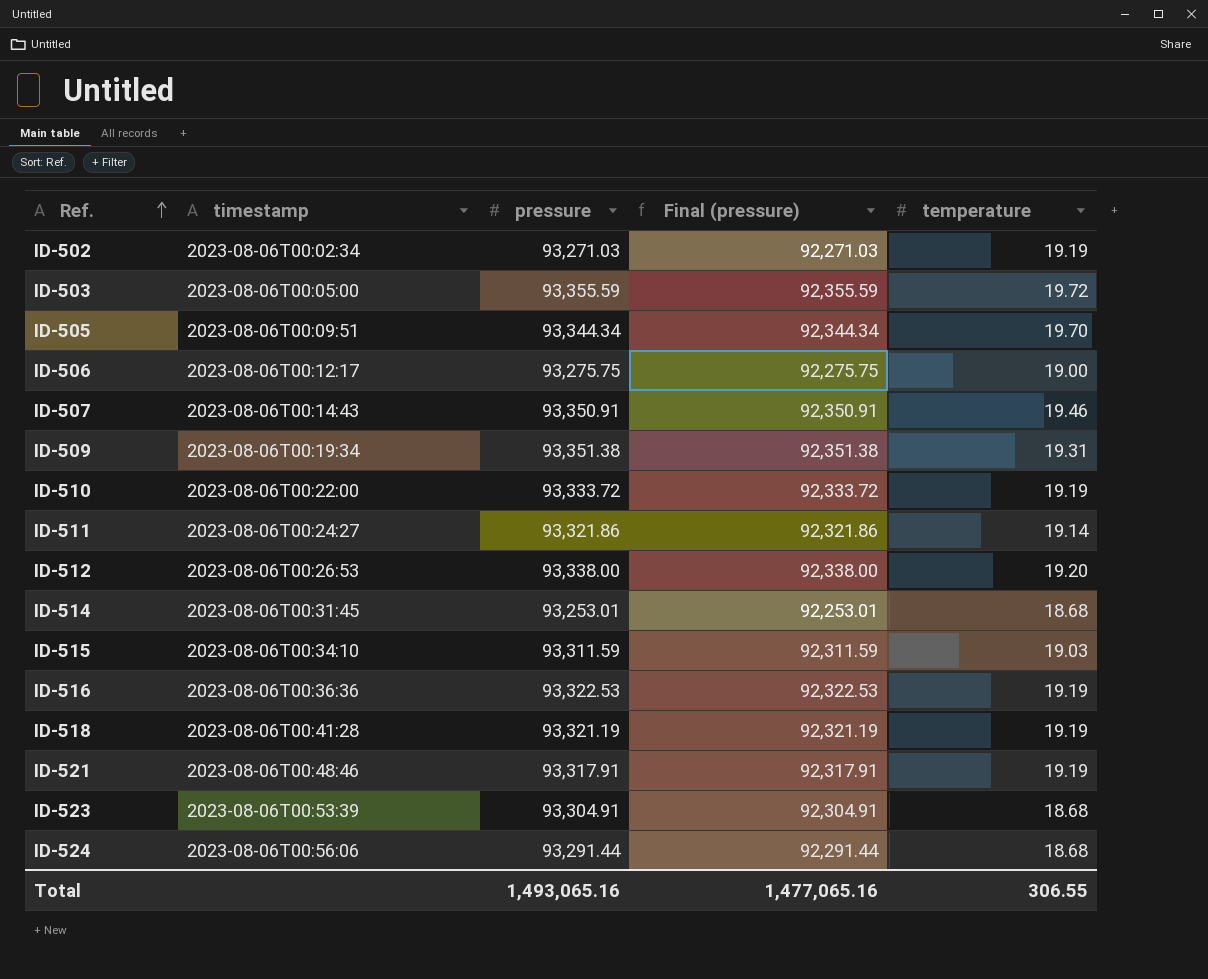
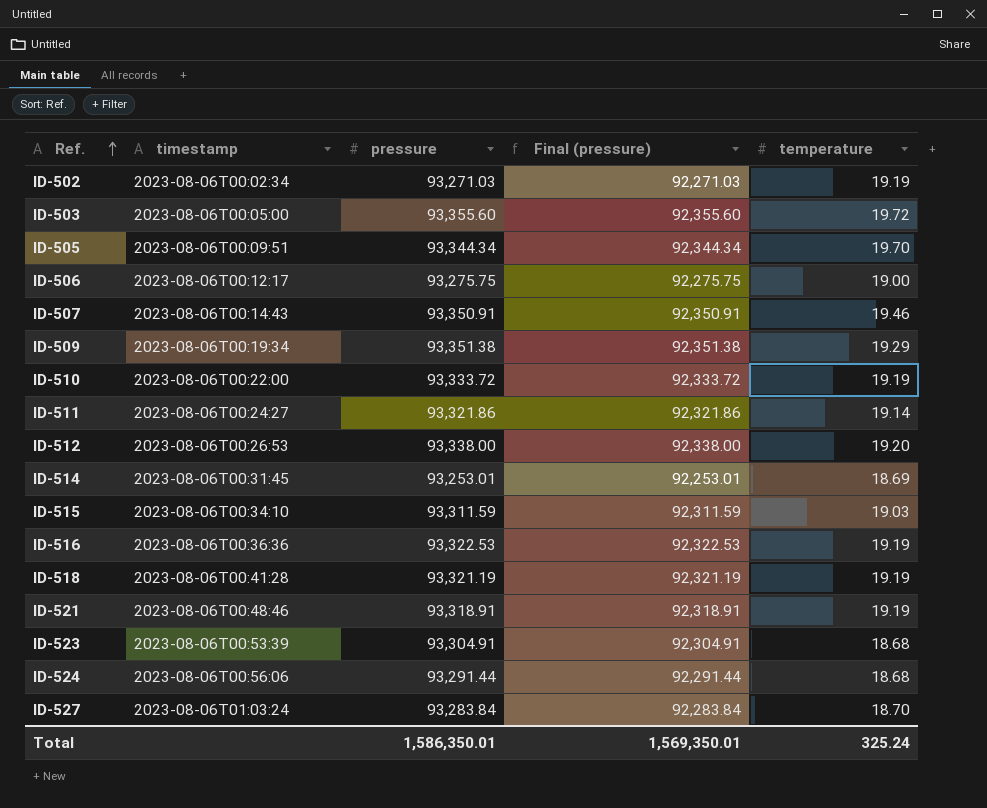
ID-503 | pressure: 93,355.59 -> 93,355.60
ID-503 | Final (pressure): 92,355.59 -> 92,355.60
ID-509 | temperature: 19.31 -> 19.29
ID-514 | temperature: 18.68 -> 18.69
ID-521 | pressure: 93,317.91 -> 93,318.91
ID-521 | Final (pressure): 92,317.91 -> 92,318.91
row ID-527: none -> 2023-08-06T01:03:24 | 93,283.84 | 92,283.84 | 18.70
Total | pressure: 1,493,065.16 -> 1,586,350.01
Total | Final (pressure): 1,477,065.16 -> 1,569,350.01
Total | temperature: 306.55 -> 325.24

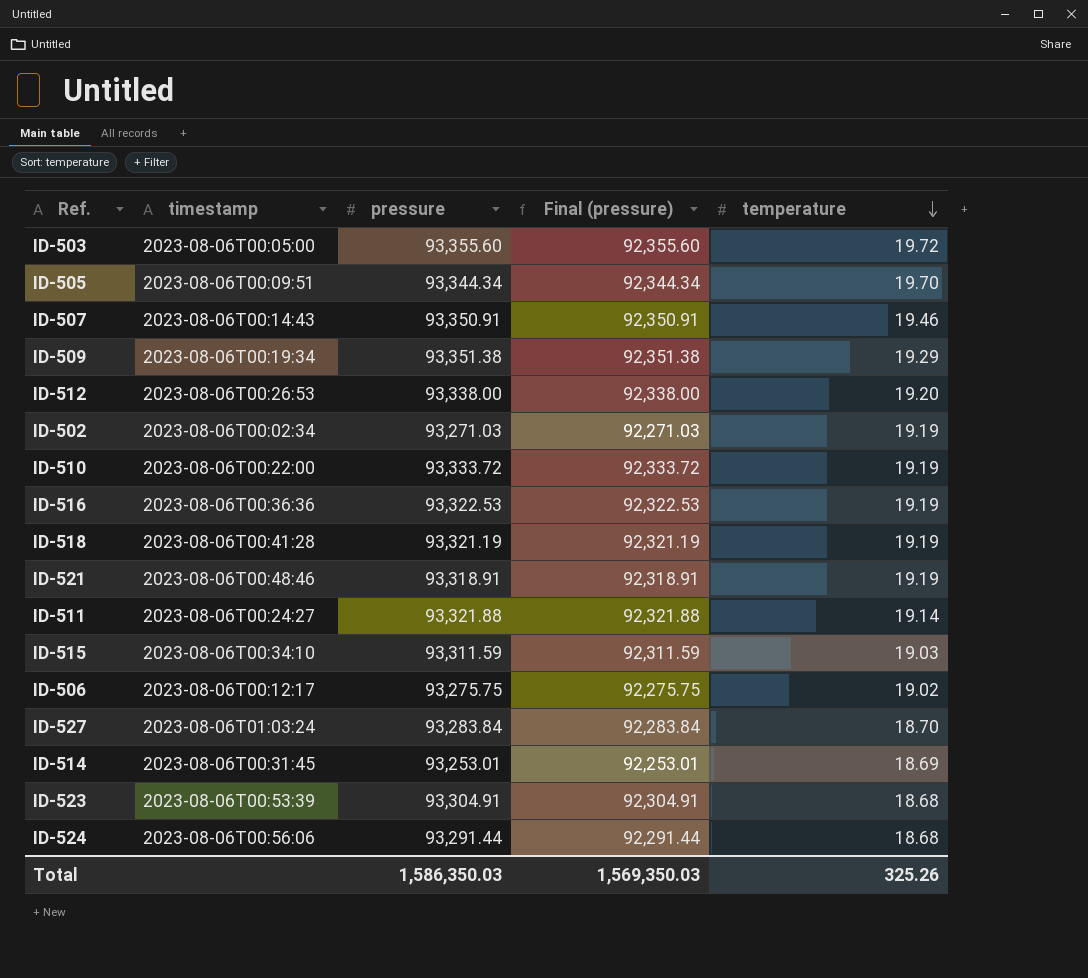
row order: Ref. ascending -> temperature descending
ID-511 | pressure: 93,321.86 -> 93,321.88
ID-511 | Final (pressure): 92,321.86 -> 92,321.88
ID-506 | temperature: 19.00 -> 19.02
Total | pressure: 1,586,350.01 -> 1,586,350.03
Total | Final (pressure): 1,569,350.01 -> 1,569,350.03
Total | temperature: 325.24 -> 325.26

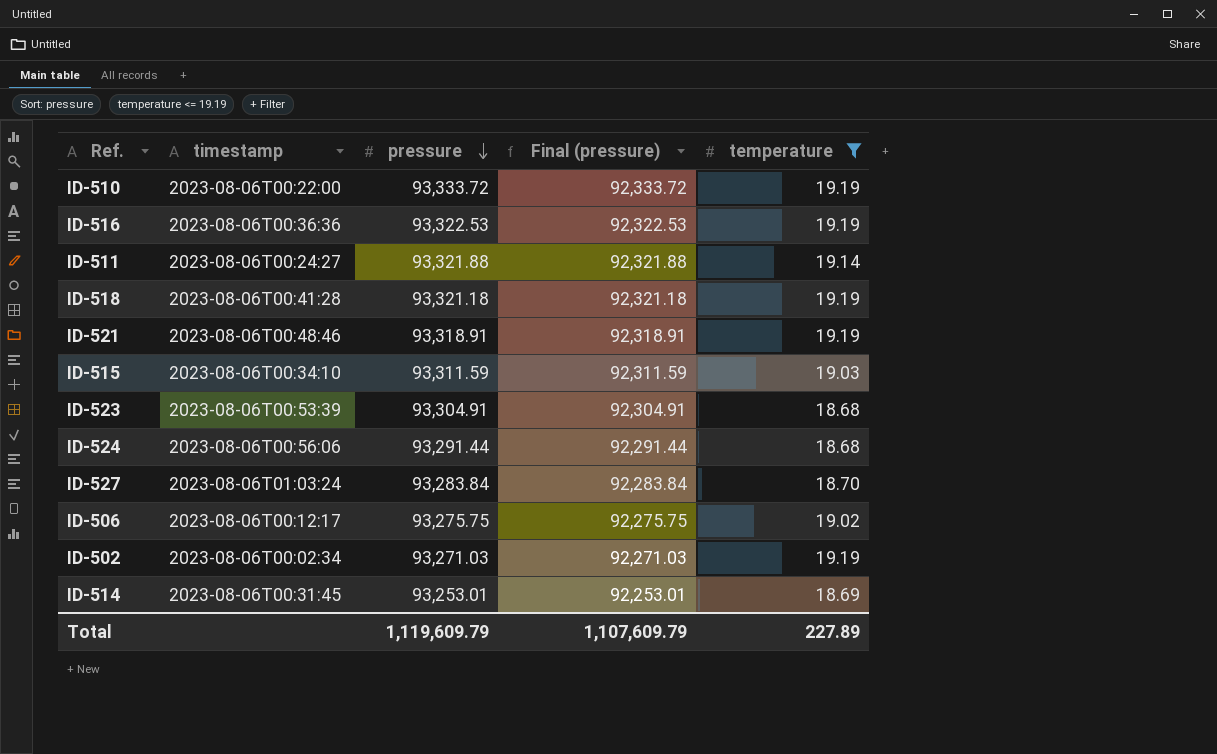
filter: none -> temperature <= 19.19
row order: temperature descending -> pressure descending
ID-518 | pressure: 93,321.19 -> 93,321.18
ID-518 | Final (pressure): 92,321.19 -> 92,321.18
Total | pressure: 1,586,350.03 -> 1,119,609.79
Total | Final (pressure): 1,569,350.03 -> 1,107,609.79
Total | temperature: 325.26 -> 227.89

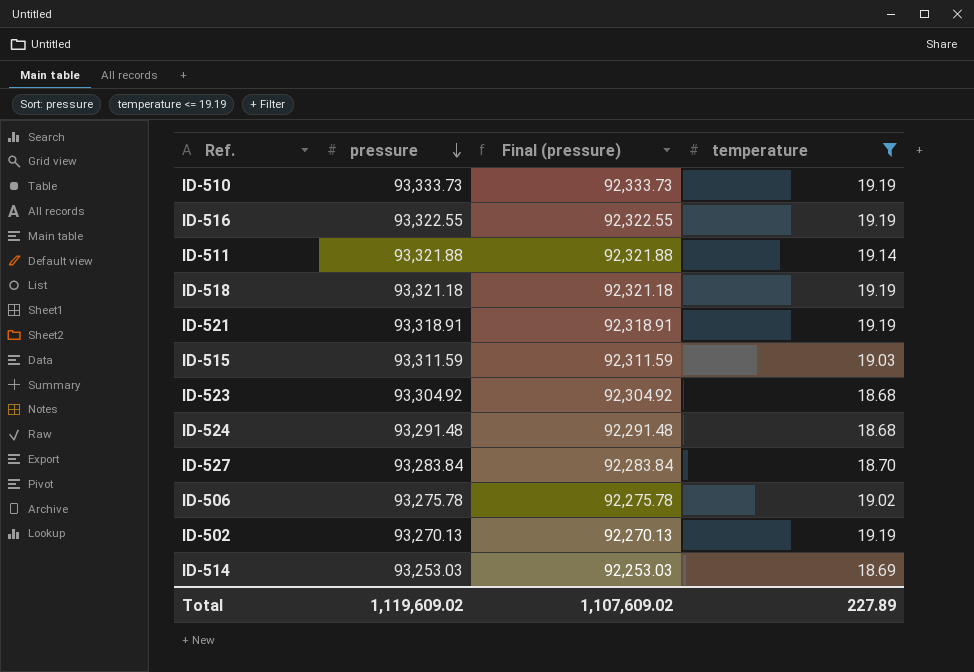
column timestamp | position: 2 -> none
ID-510 | pressure: 93,333.72 -> 93,333.73
ID-510 | Final (pressure): 92,333.72 -> 92,333.73
ID-516 | pressure: 93,322.53 -> 93,322.55
ID-516 | Final (pressure): 92,322.53 -> 92,322.55
ID-523 | pressure: 93,304.91 -> 93,304.92
ID-523 | Final (pressure): 92,304.91 -> 92,304.92
ID-524 | pressure: 93,291.44 -> 93,291.48
ID-524 | Final (pressure): 92,291.44 -> 92,291.48
ID-506 | pressure: 93,275.75 -> 93,275.78
ID-506 | Final (pressure): 92,275.75 -> 92,275.78
ID-502 | pressure: 93,271.03 -> 93,270.13
ID-502 | Final (pressure): 92,271.03 -> 92,270.13
ID-514 | pressure: 93,253.01 -> 93,253.03
ID-514 | Final (pressure): 92,253.01 -> 92,253.03
Total | pressure: 1,119,609.79 -> 1,119,609.02
Total | Final (pressure): 1,107,609.79 -> 1,107,609.02

